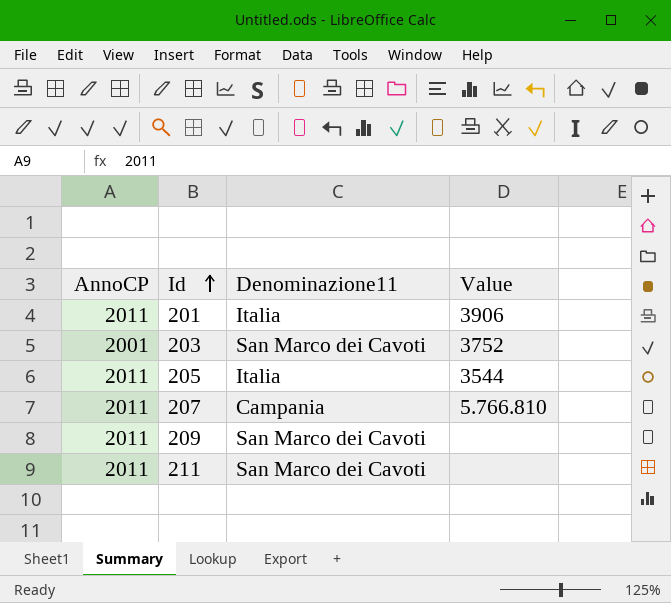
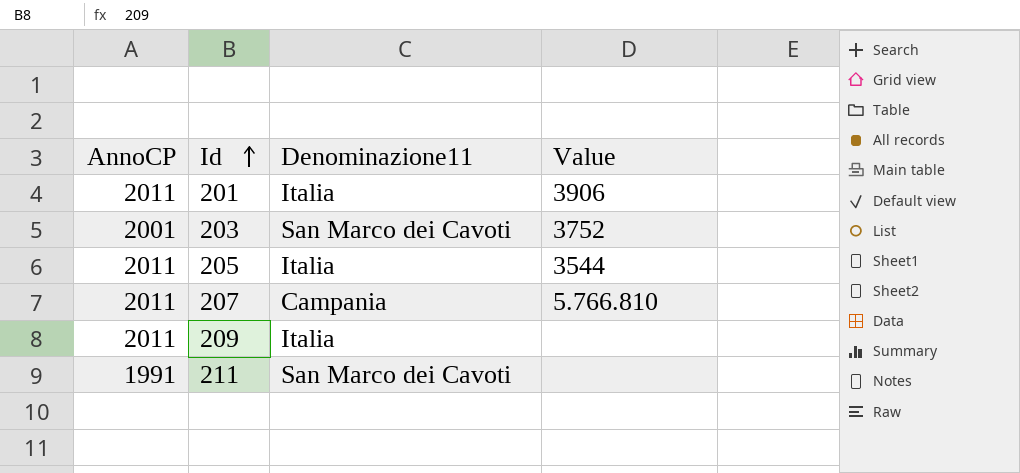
209 | Denominazione11: San Marco dei Cavoti -> Italia
211 | AnnoCP: 2011 -> 1991

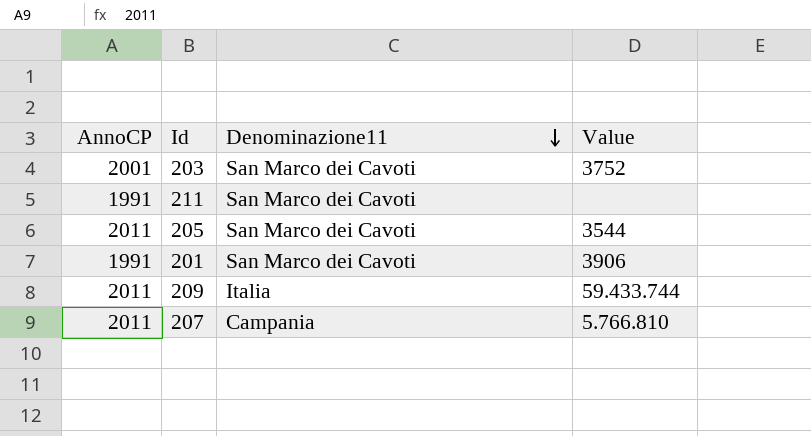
row order: Id ascending -> Denominazione11 descending
205 | Denominazione11: Italia -> San Marco dei Cavoti
201 | AnnoCP: 2011 -> 1991
201 | Denominazione11: Italia -> San Marco dei Cavoti
209 | Value: none -> 59.433.744

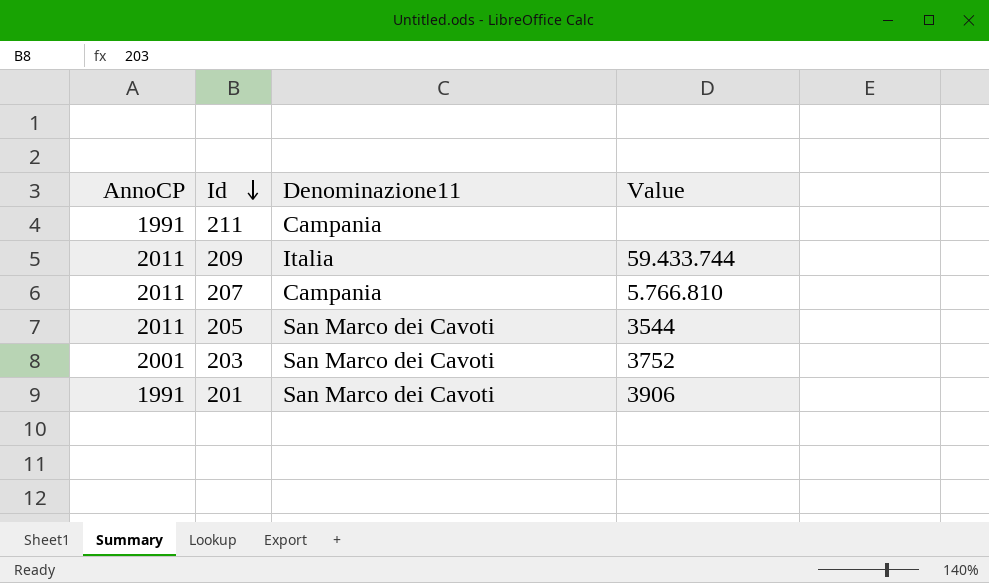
row order: Denominazione11 descending -> Id descending
211 | Denominazione11: San Marco dei Cavoti -> Campania

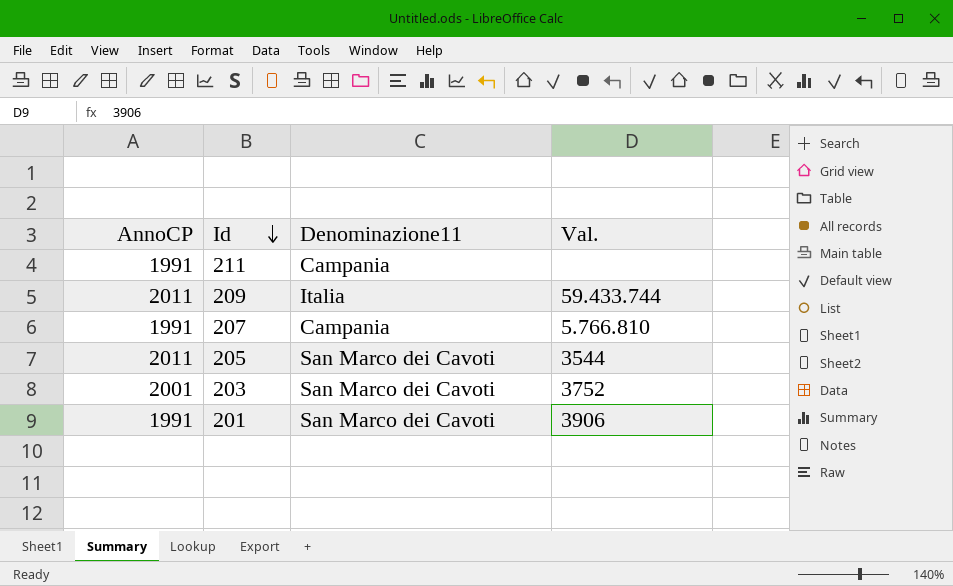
column name: Value -> Val.
207 | AnnoCP: 2011 -> 1991

